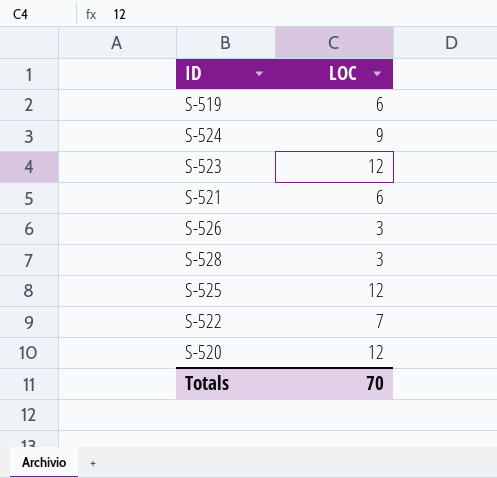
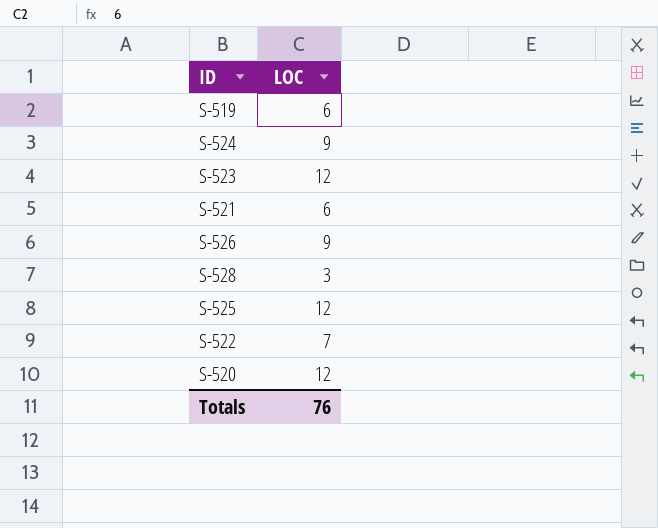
S-526 | LOC: 3 -> 9
Totals | LOC: 70 -> 76

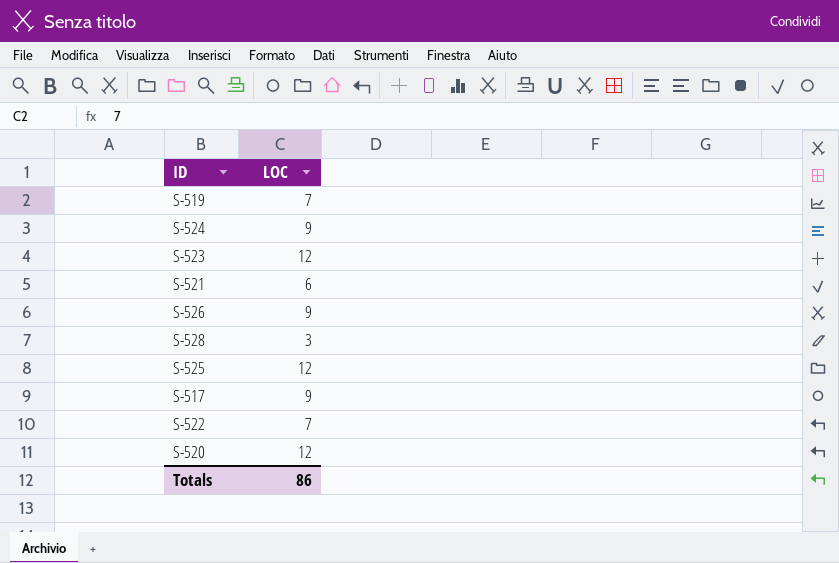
S-519 | LOC: 6 -> 7
row S-517: none -> 9
Totals | LOC: 76 -> 86

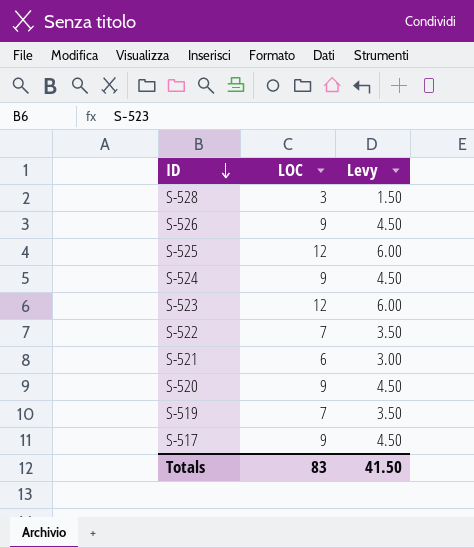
row order: none -> ID descending
column Levy | formula: none -> [LOC] * 0.5
S-520 | LOC: 12 -> 9
Totals | LOC: 86 -> 83

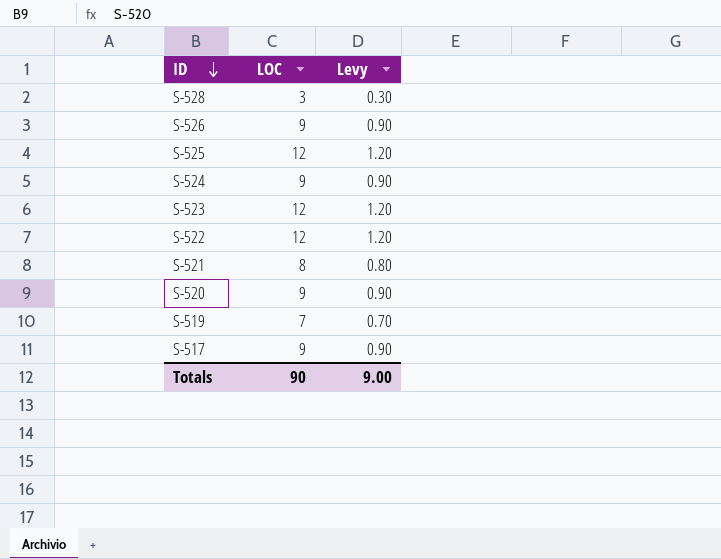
column Levy | formula: [LOC] * 0.5 -> [LOC] * 0.1
S-522 | LOC: 7 -> 12
S-521 | LOC: 6 -> 8
Totals | LOC: 83 -> 90
Totals | Levy: 41.50 -> 9.00

